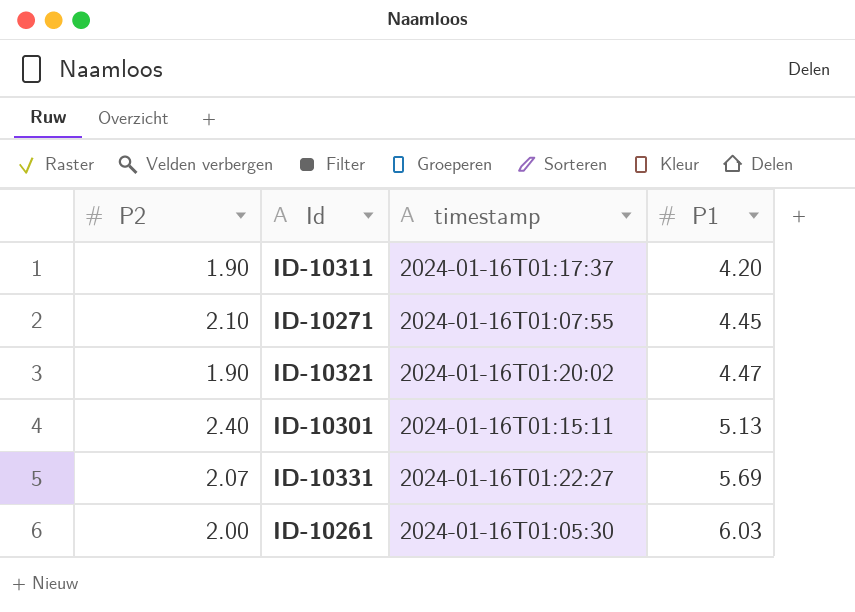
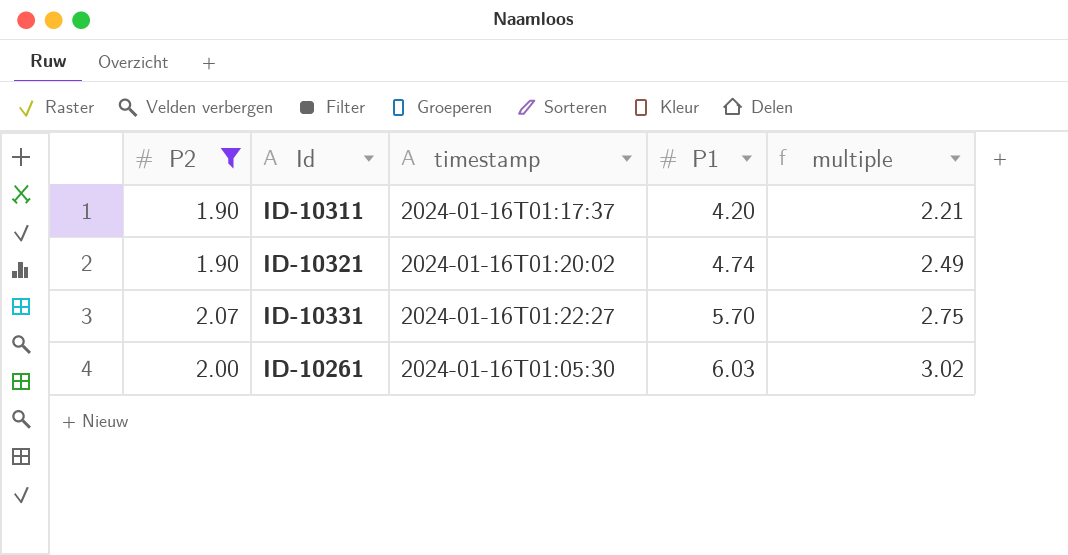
filter: none -> P2 <= 2.07
column multiple | formula: none -> [P1] / [P2]
ID-10321 | P1: 4.47 -> 4.74
ID-10331 | P1: 5.69 -> 5.70

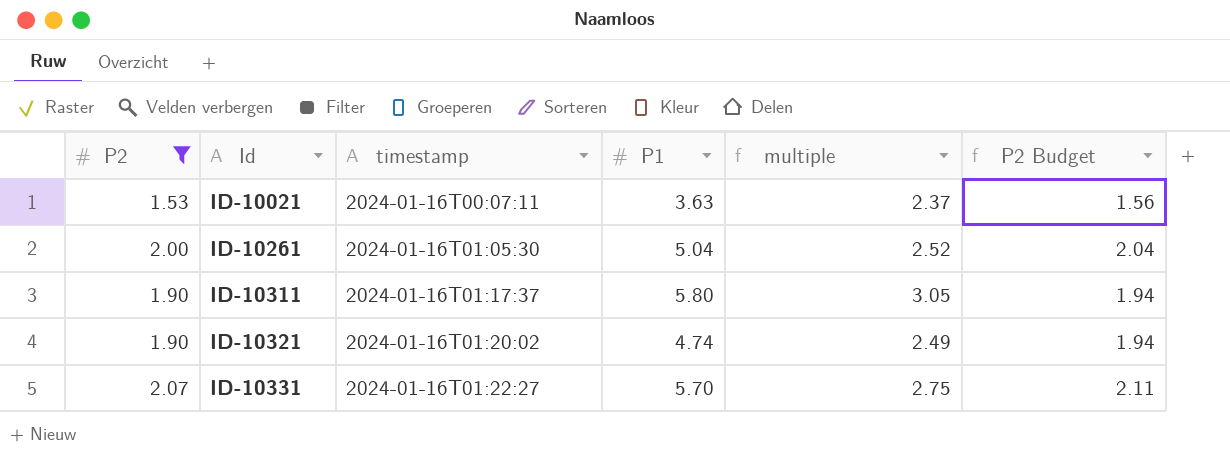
row order: P1 ascending -> Id ascending
column P2 Budget | formula: none -> [P2] * 1.02
row ID-10021: none -> 1.53 | 2024-01-16T00:07:11 | 3.63 | 2.37 | 1.56
ID-10261 | P1: 6.03 -> 5.04
ID-10261 | multiple: 3.02 -> 2.52
ID-10311 | P1: 4.20 -> 5.80
ID-10311 | multiple: 2.21 -> 3.05

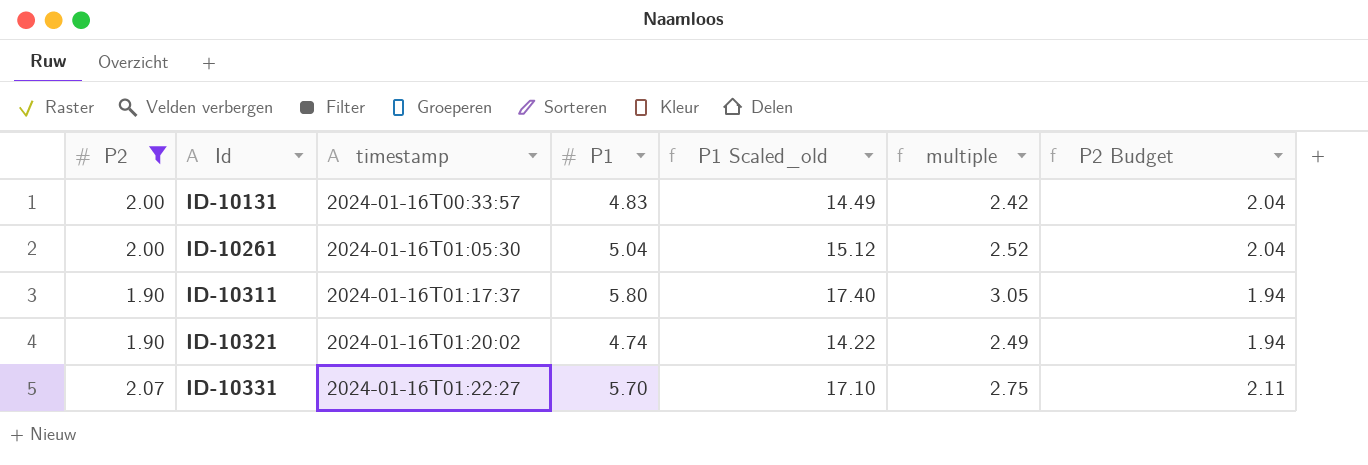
column P1 Scaled_old | formula: none -> [P1] * 3
row ID-10021: 1.53 | 2024-01-16T00:07:11 | 3.63 | 2.37 | 1.56 -> none
row ID-10131: none -> 2.00 | 2024-01-16T00:33:57 | 4.83 | 14.49 | 2.42 | 2.04

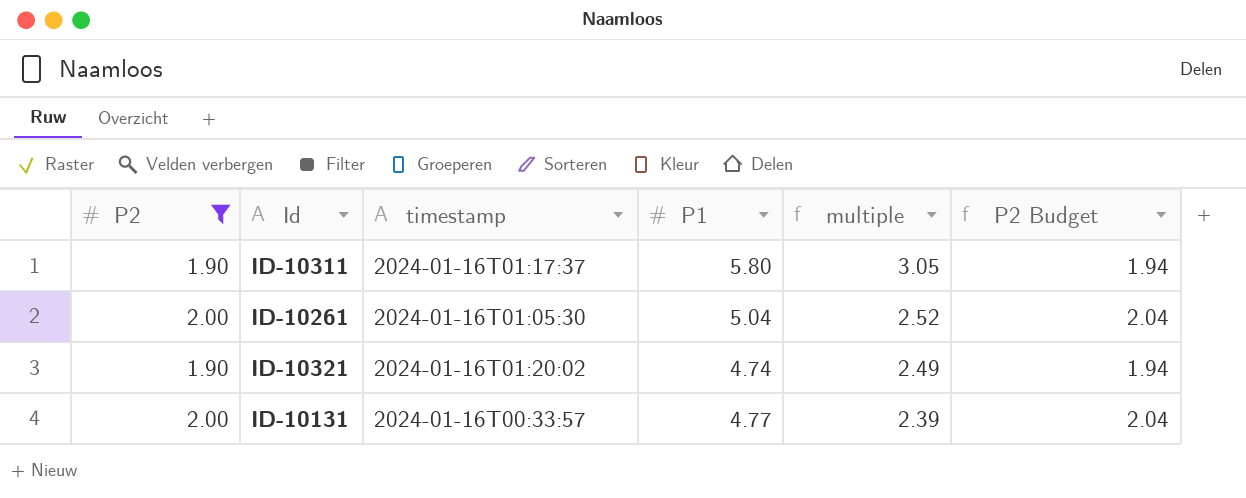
row order: Id ascending -> multiple descending
column P1 Scaled_old | formula: [P1] * 3 -> none
row ID-10331: 2.07 | 2024-01-16T01:22:27 | 5.70 | 17.10 | 2.75 | 2.11 -> none
ID-10131 | P1: 4.83 -> 4.77
ID-10131 | multiple: 2.42 -> 2.39

